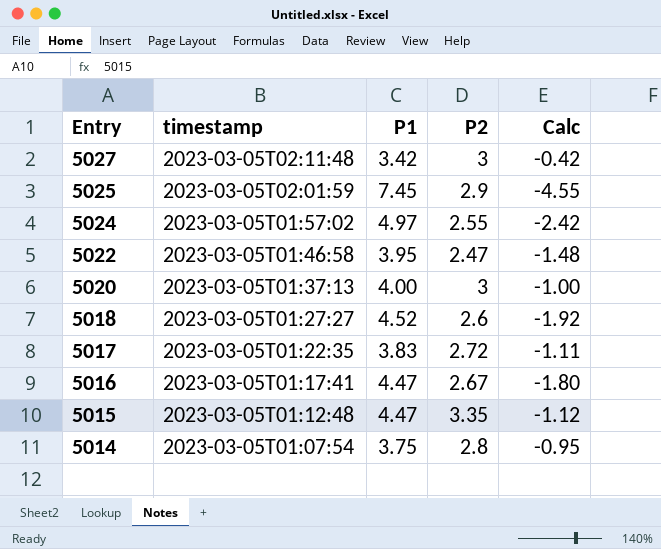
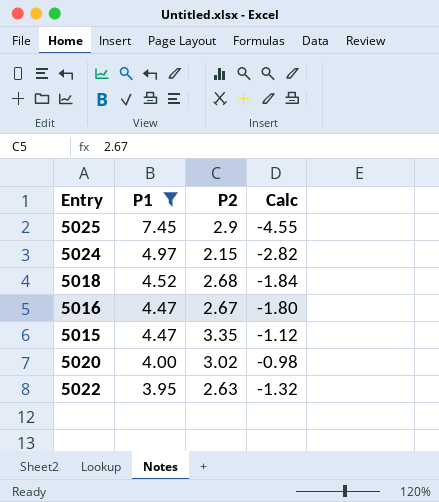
filter: none -> P1 >= 3.95
row order: Entry descending -> P1 descending
column timestamp | position: 2 -> none
5024 | P2: 2.55 -> 2.15
5024 | Calc: -2.42 -> -2.82
5018 | P2: 2.6 -> 2.68
5018 | Calc: -1.92 -> -1.84
5020 | P2: 3 -> 3.02
5020 | Calc: -1.00 -> -0.98
5022 | P2: 2.47 -> 2.63
5022 | Calc: -1.48 -> -1.32

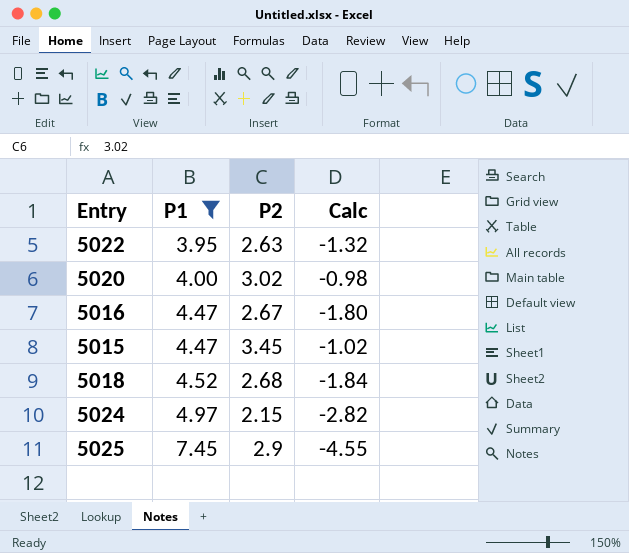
row order: P1 descending -> P1 ascending
5015 | P2: 3.35 -> 3.45
5015 | Calc: -1.12 -> -1.02

